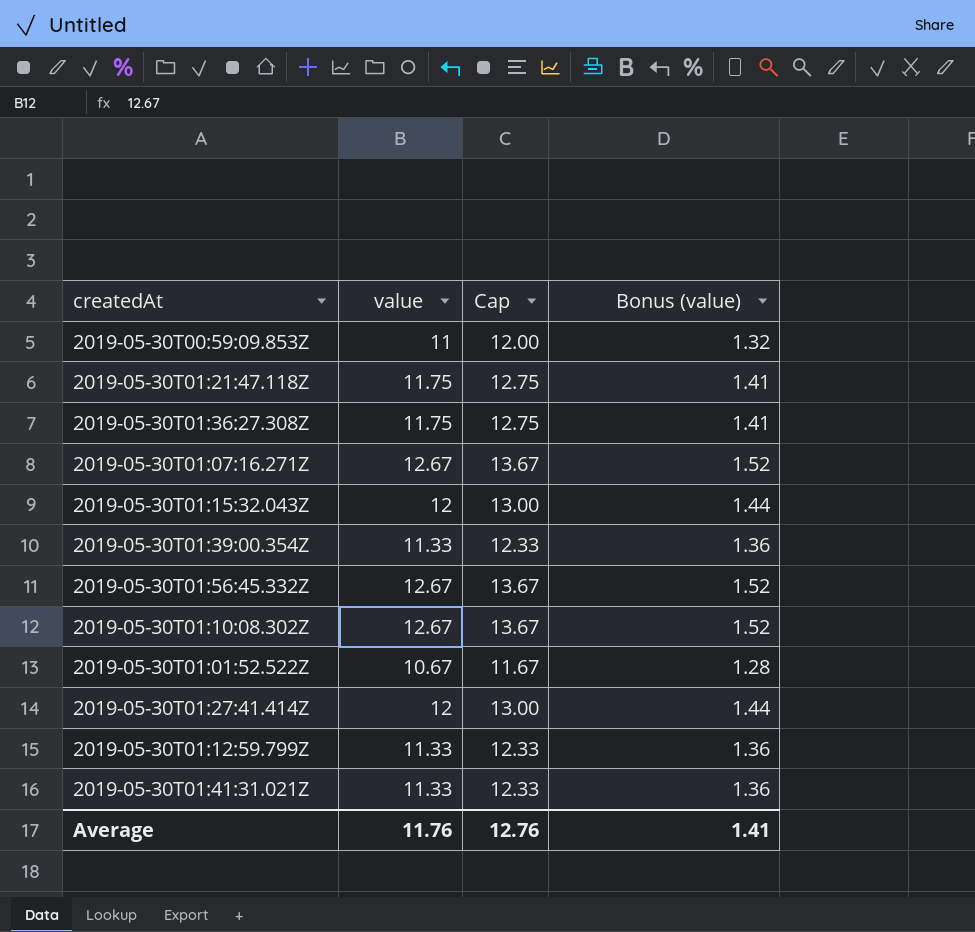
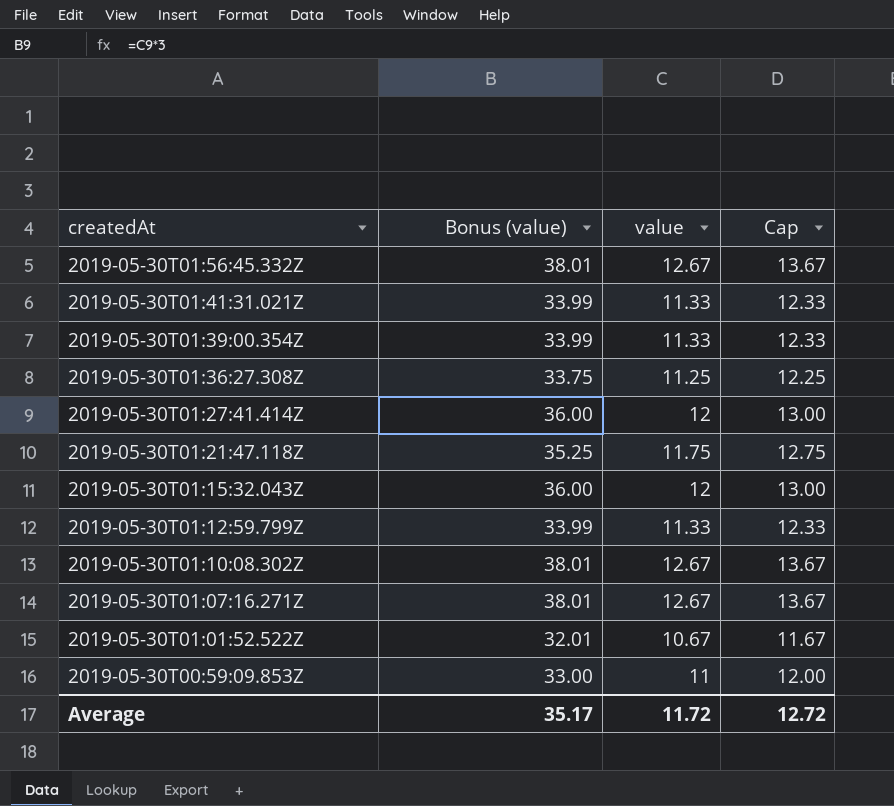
row order: none -> createdAt descending
column Bonus (value) | formula: [value] * 0.12 -> [value] * 3
column Bonus (value) | position: 4 -> 2
2019-05-30T01:36:27.308Z | value: 11.75 -> 11.25
2019-05-30T01:36:27.308Z | Cap: 12.75 -> 12.25
Average | Bonus (value): 1.41 -> 35.17
Average | value: 11.76 -> 11.72
Average | Cap: 12.76 -> 12.72

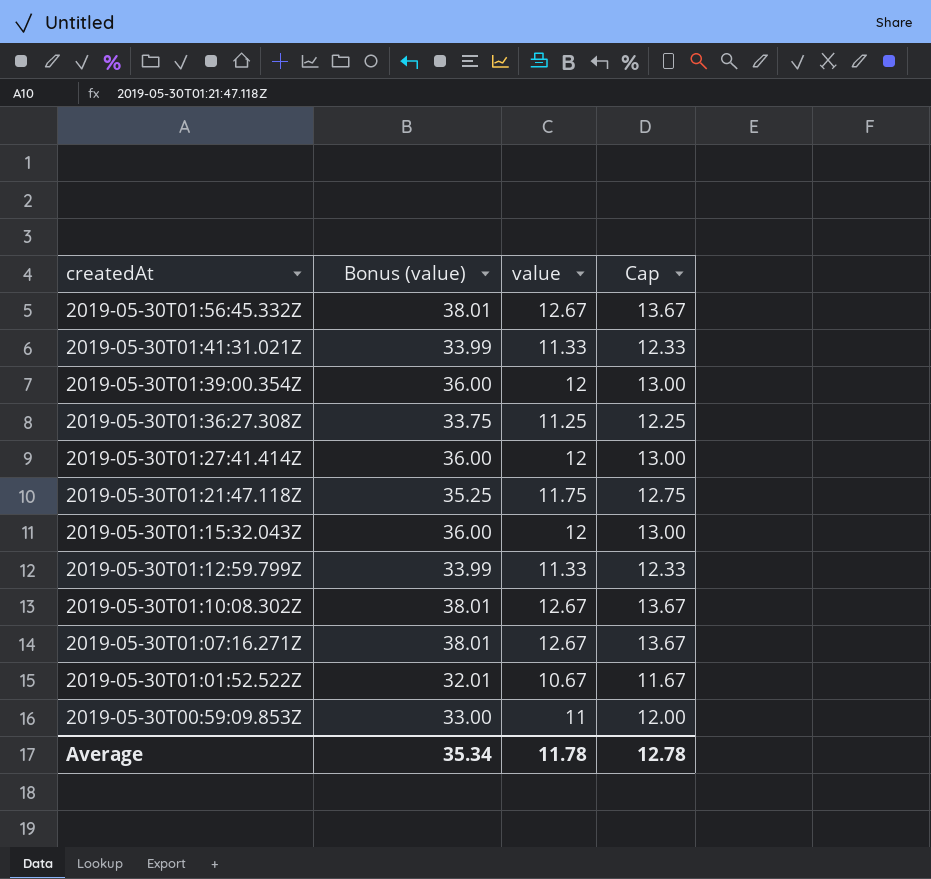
2019-05-30T01:39:00.354Z | Bonus (value): 33.99 -> 36.00
2019-05-30T01:39:00.354Z | value: 11.33 -> 12
2019-05-30T01:39:00.354Z | Cap: 12.33 -> 13.00
Average | Bonus (value): 35.17 -> 35.34
Average | value: 11.72 -> 11.78
Average | Cap: 12.72 -> 12.78

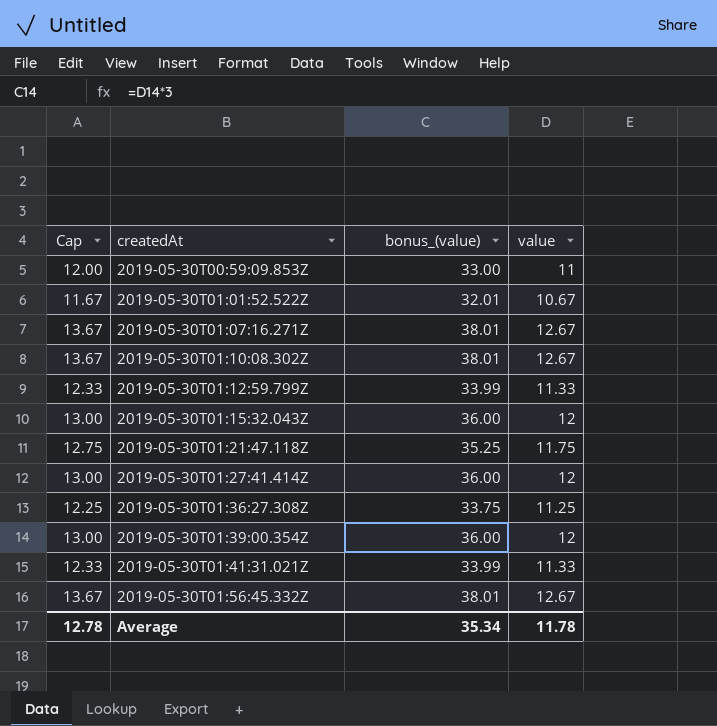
row order: createdAt descending -> createdAt ascending
column Cap | position: 4 -> 1
column name: Bonus (value) -> bonus_(value)

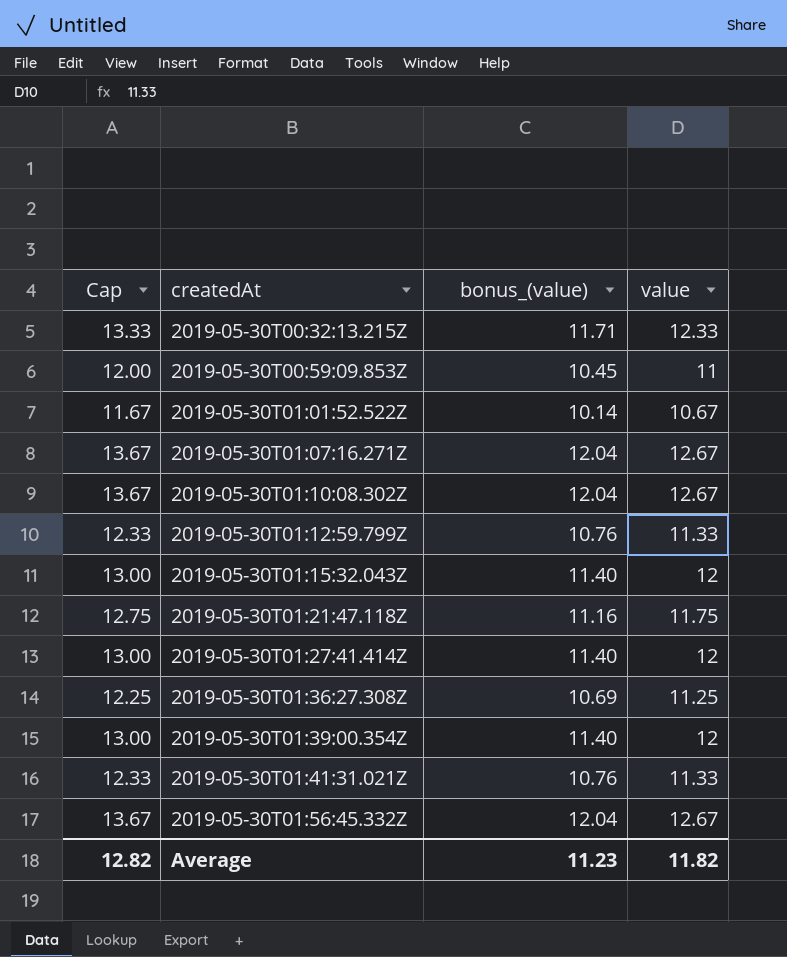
column bonus_(value) | formula: [value] * 3 -> [value] * 0.95
row 2019-05-30T00:32:13.215Z: none -> 13.33 | 11.71 | 12.33
Average | Cap: 12.78 -> 12.82
Average | bonus_(value): 35.34 -> 11.23
Average | value: 11.78 -> 11.82

